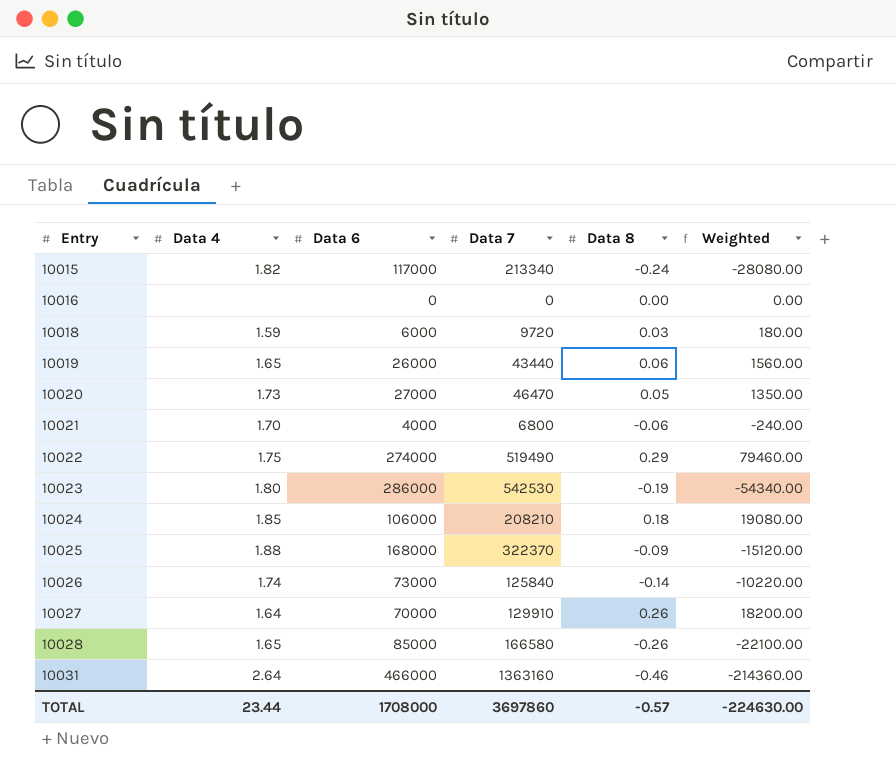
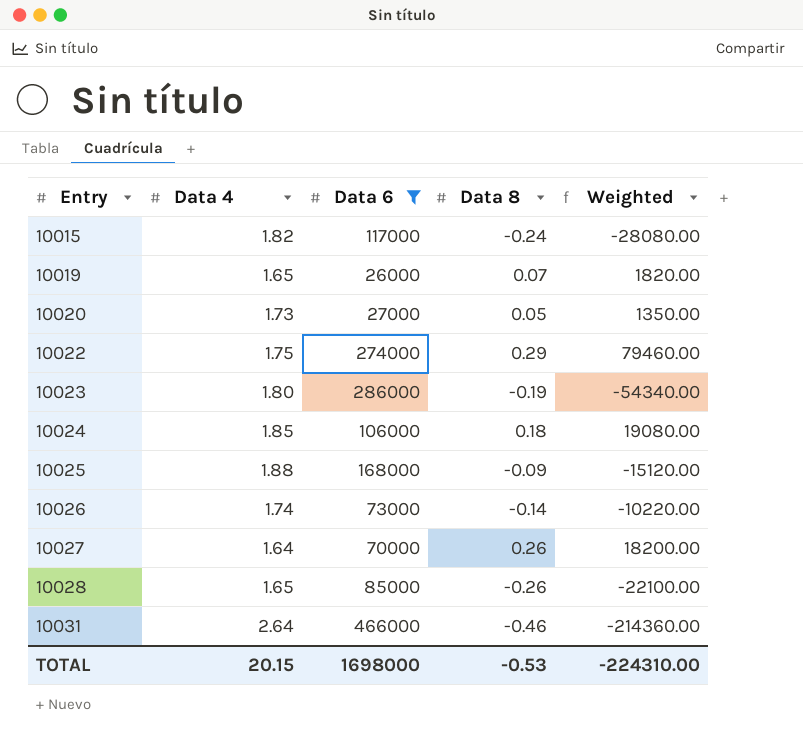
filter: none -> Data 6 >= 26000
column Data 7 | position: 4 -> none
10019 | Data 8: 0.06 -> 0.07
10019 | Weighted: 1560.00 -> 1820.00
TOTAL | Data 4: 23.44 -> 20.15
TOTAL | Data 6: 1708000 -> 1698000
TOTAL | Data 8: -0.57 -> -0.53
TOTAL | Weighted: -224630.00 -> -224310.00

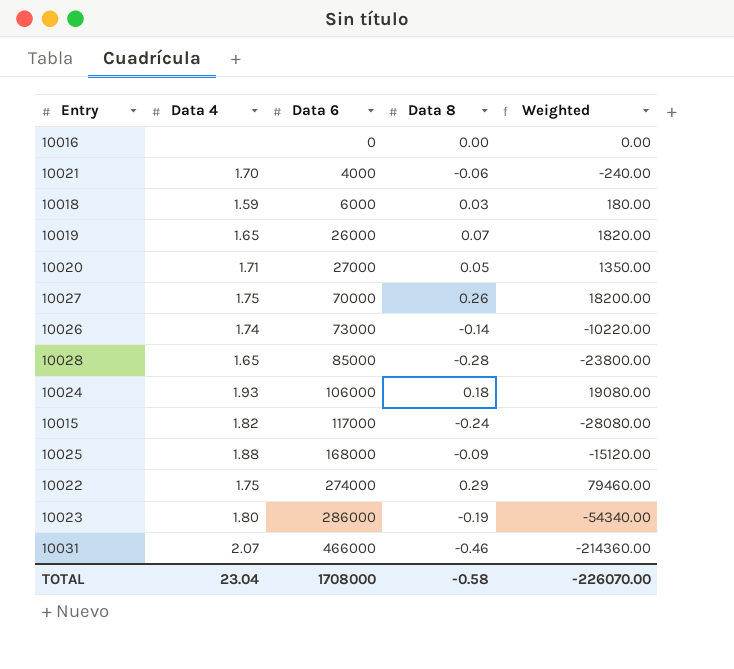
filter: Data 6 >= 26000 -> none
row order: Entry ascending -> Data 6 ascending
10020 | Data 4: 1.73 -> 1.71
10027 | Data 4: 1.64 -> 1.75
10028 | Data 8: -0.26 -> -0.28
10028 | Weighted: -22100.00 -> -23800.00
10024 | Data 4: 1.85 -> 1.93
10031 | Data 4: 2.64 -> 2.07
TOTAL | Data 4: 20.15 -> 23.04
TOTAL | Data 6: 1698000 -> 1708000
TOTAL | Data 8: -0.53 -> -0.58
TOTAL | Weighted: -224310.00 -> -226070.00

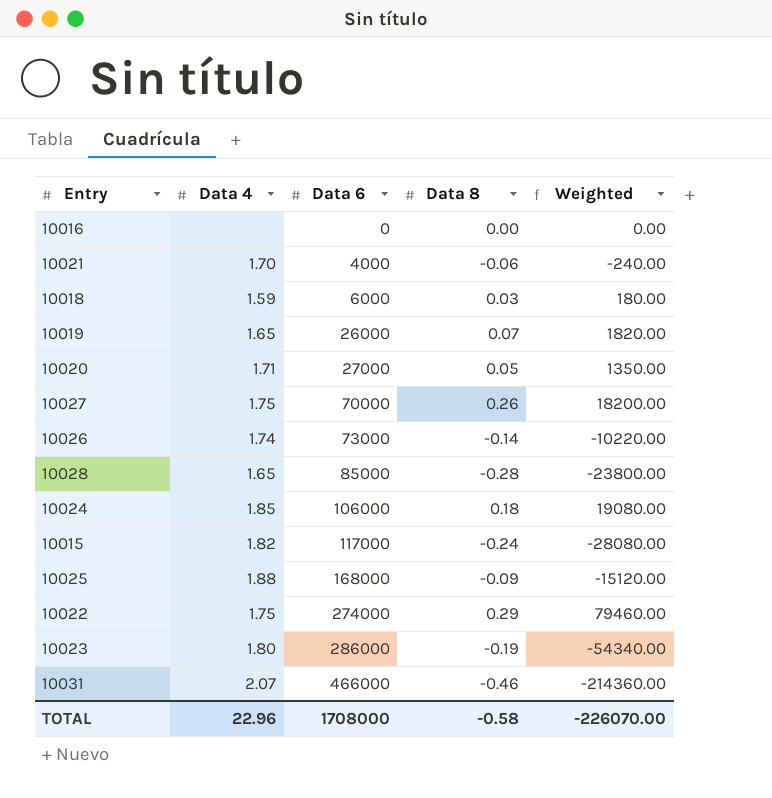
10024 | Data 4: 1.93 -> 1.85
TOTAL | Data 4: 23.04 -> 22.96

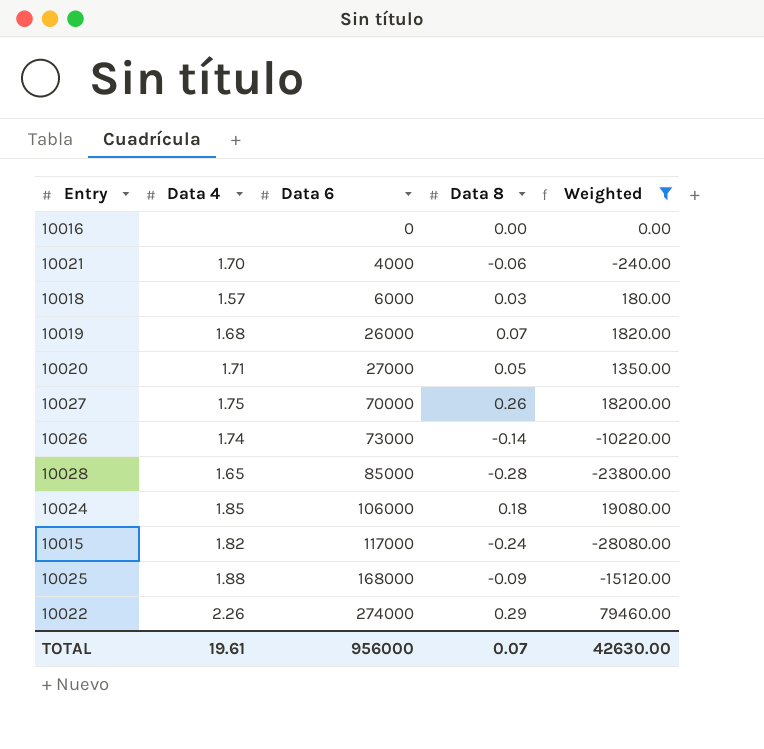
filter: none -> Weighted >= -28080.00
10018 | Data 4: 1.59 -> 1.57
10019 | Data 4: 1.65 -> 1.68
10022 | Data 4: 1.75 -> 2.26
TOTAL | Data 4: 22.96 -> 19.61
TOTAL | Data 6: 1708000 -> 956000
TOTAL | Data 8: -0.58 -> 0.07
TOTAL | Weighted: -226070.00 -> 42630.00

